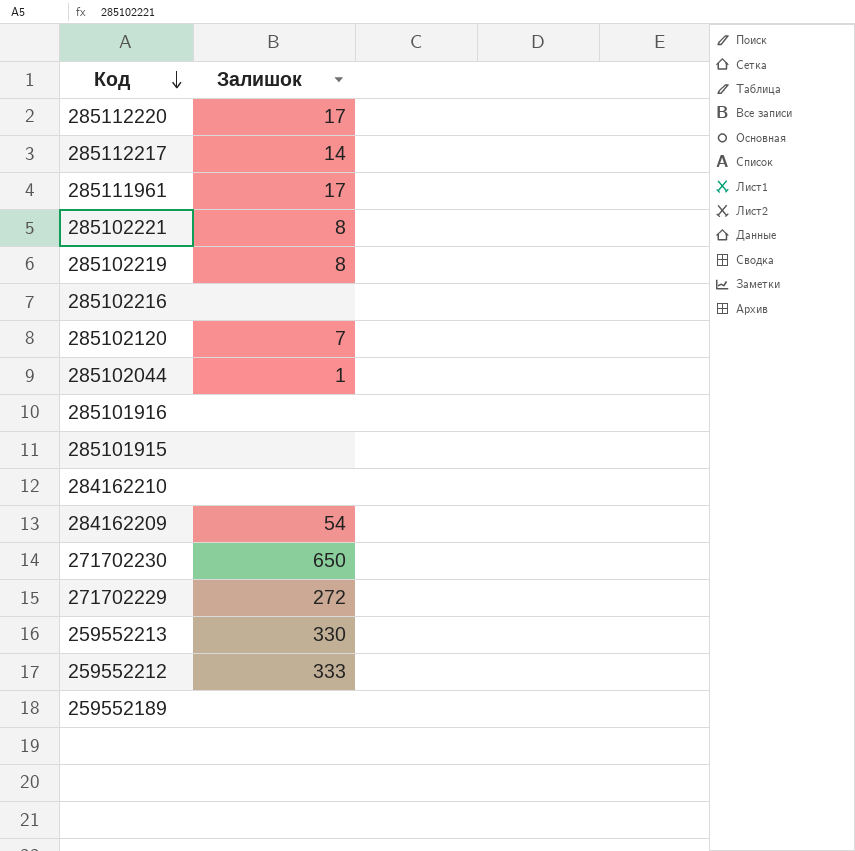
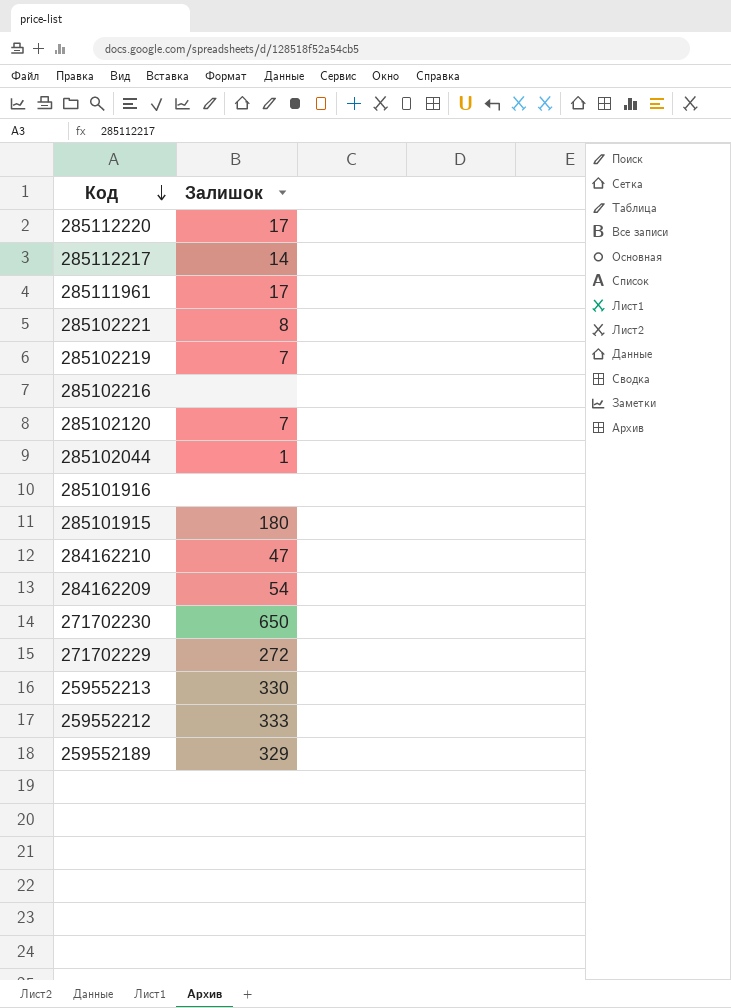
285102219 | Залишок: 8 -> 7
285101915 | Залишок: none -> 180
284162210 | Залишок: none -> 47
259552189 | Залишок: none -> 329

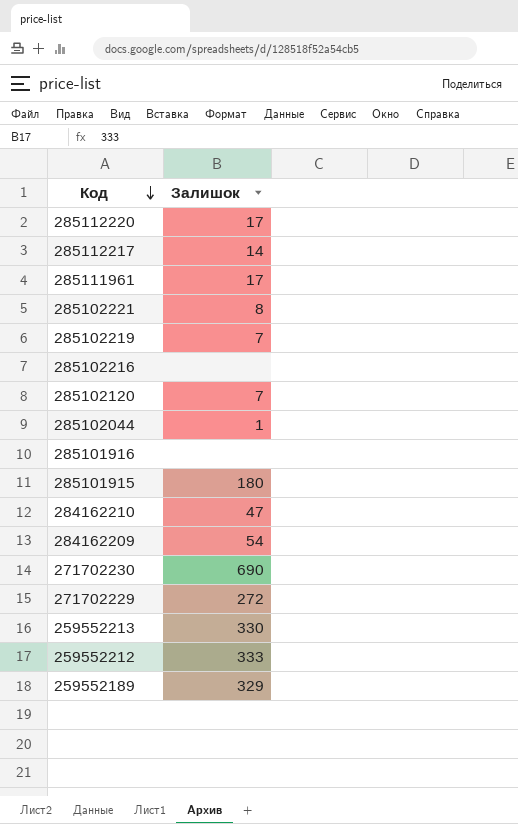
271702230 | Залишок: 650 -> 690

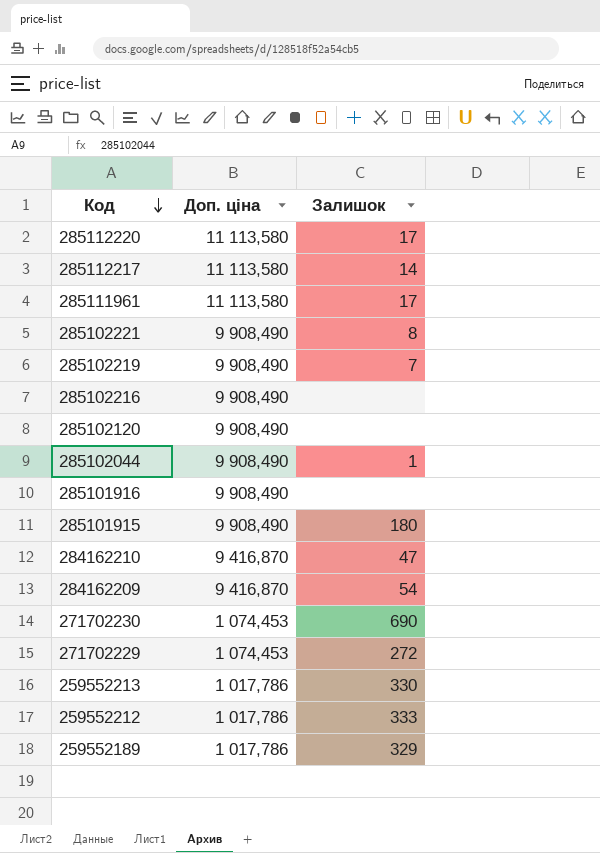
column Доп. ціна | position: none -> 2
285102120 | Залишок: 7 -> none

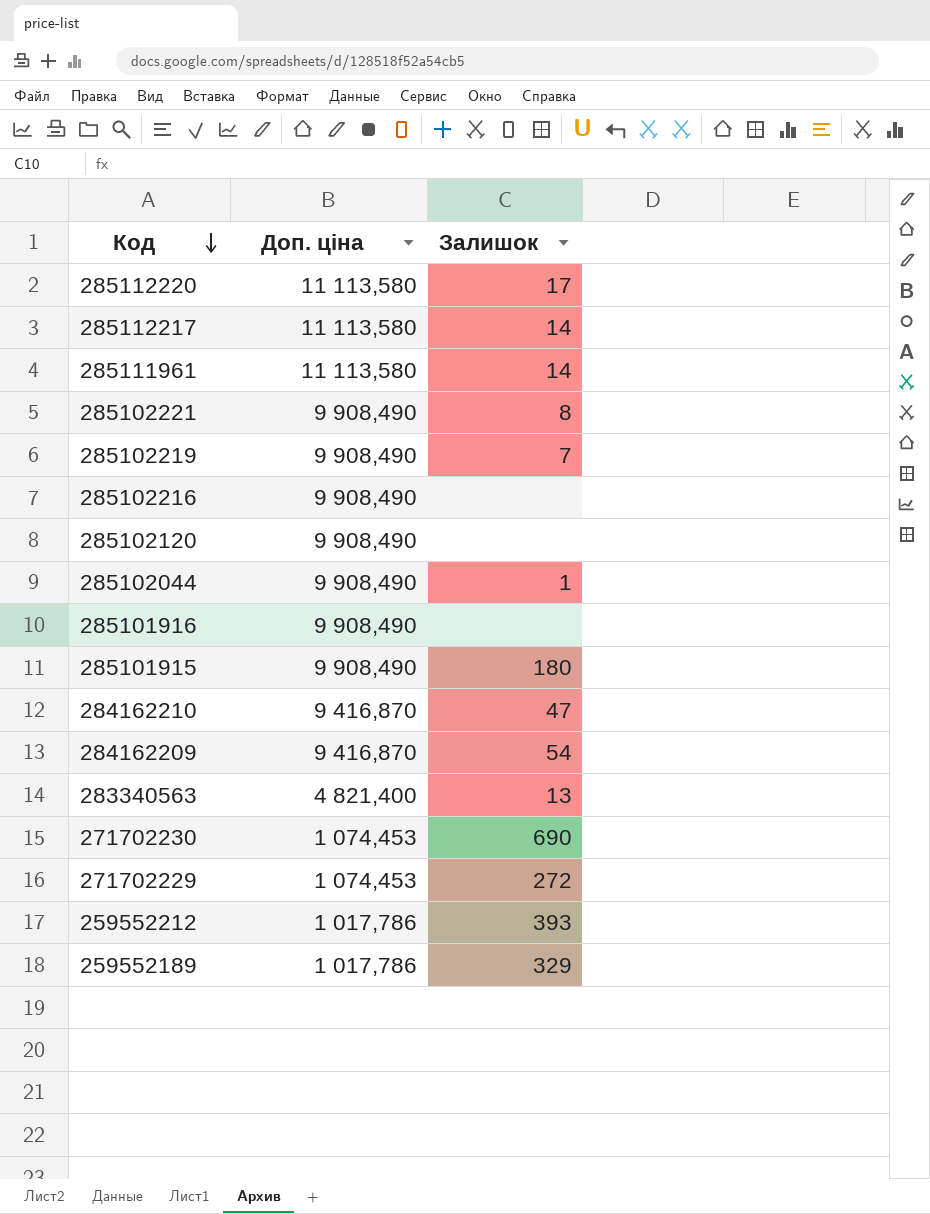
row 259552213: 1 017,786 | 330 -> none
285111961 | Залишок: 17 -> 14
row 283340563: none -> 4 821,400 | 13
259552212 | Залишок: 333 -> 393

